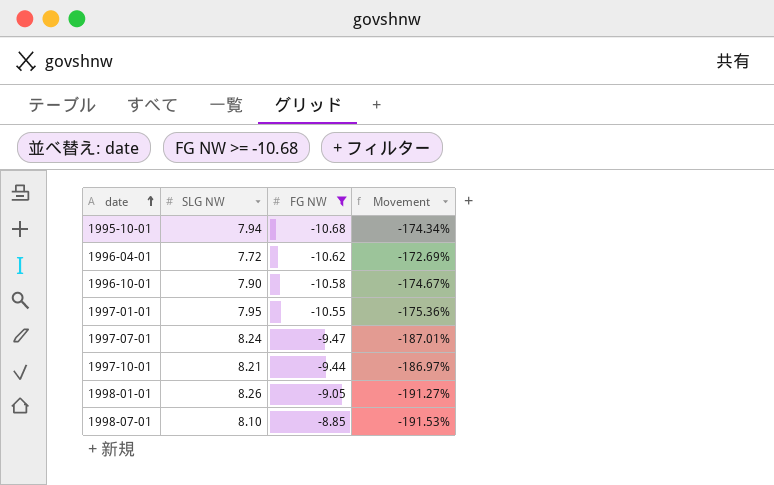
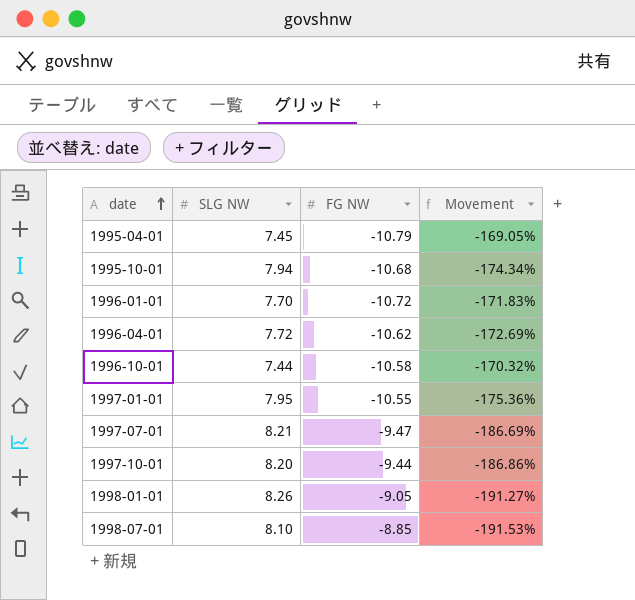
filter: FG NW >= -10.68 -> none
1996-10-01 | SLG NW: 7.90 -> 7.44
1996-10-01 | Movement: -174.67% -> -170.32%
1997-07-01 | SLG NW: 8.24 -> 8.21
1997-07-01 | Movement: -187.01% -> -186.69%
1997-10-01 | SLG NW: 8.21 -> 8.20
1997-10-01 | Movement: -186.97% -> -186.86%

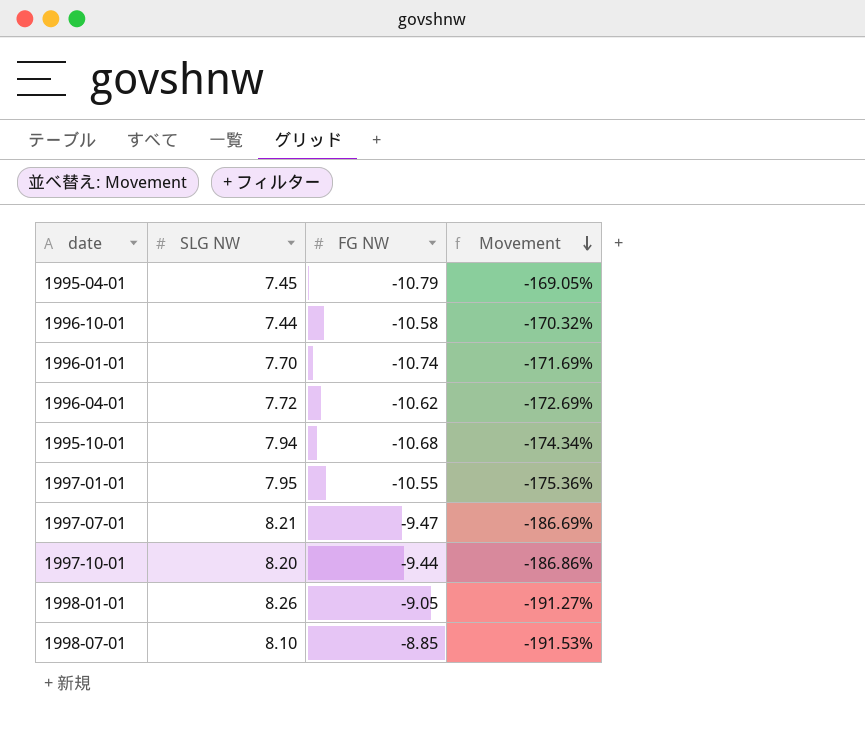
row order: date ascending -> Movement descending
1996-01-01 | FG NW: -10.72 -> -10.74
1996-01-01 | Movement: -171.83% -> -171.69%

